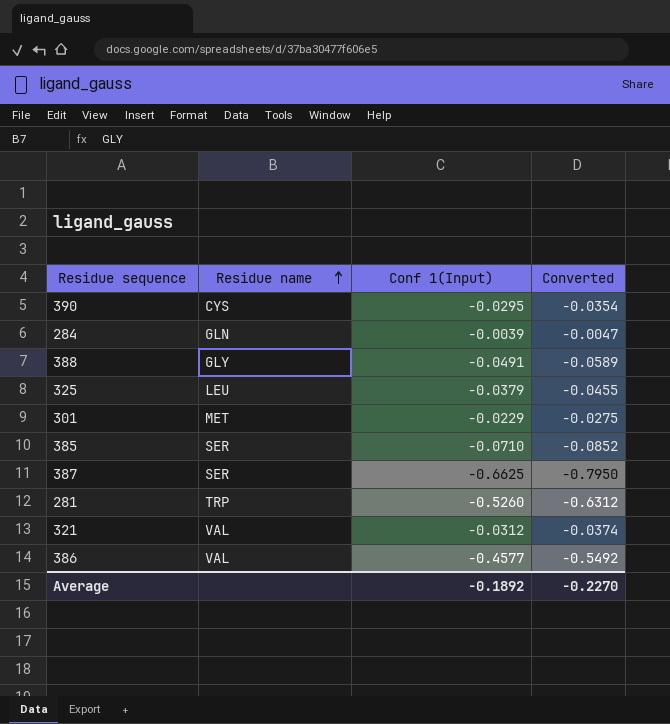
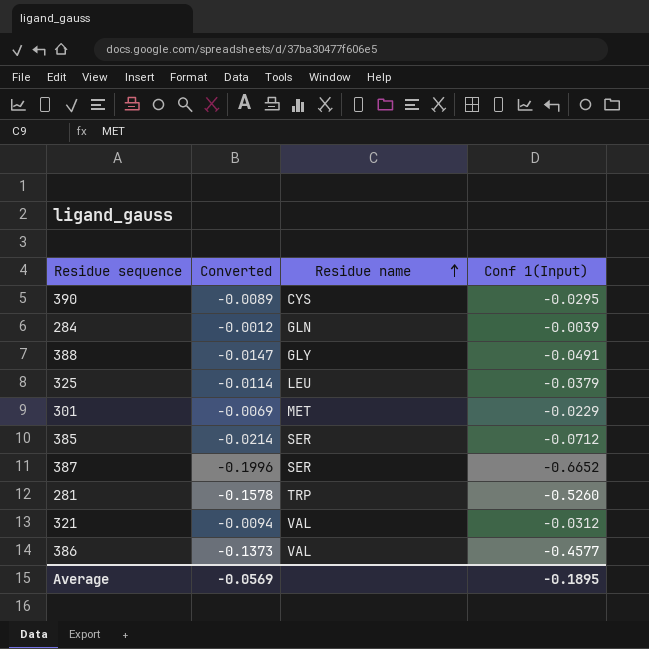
column Converted | formula: [Conf 1(Input)] * 1.2 -> [Conf 1(Input)] * 0.3
column Converted | position: 4 -> 2
385 | Conf 1(Input): -0.0710 -> -0.0712
387 | Conf 1(Input): -0.6625 -> -0.6652
Average | Converted: -0.2270 -> -0.0569
Average | Conf 1(Input): -0.1892 -> -0.1895

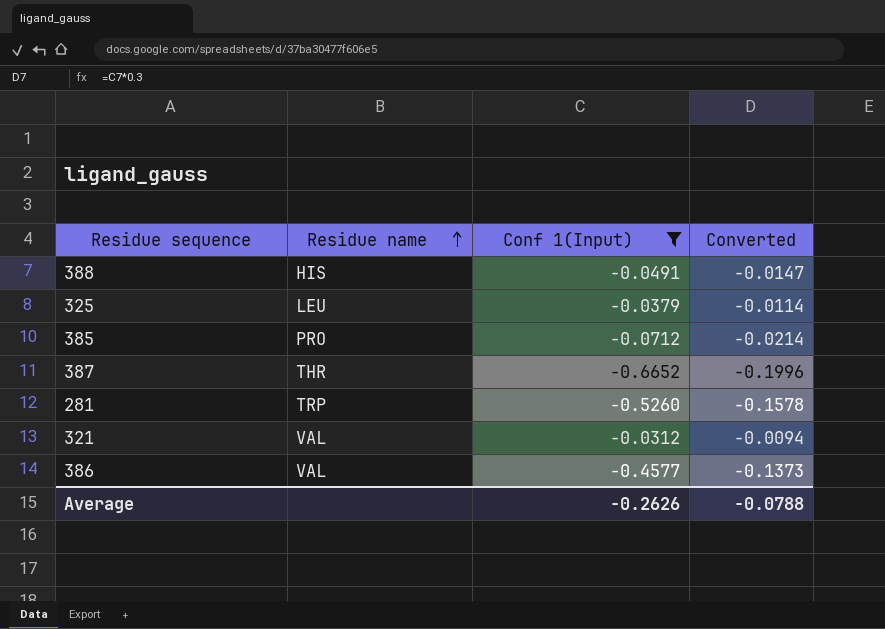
filter: none -> Conf 1(Input) <= -0.0312
column Converted | position: 2 -> 4
388 | Residue name: GLY -> HIS
385 | Residue name: SER -> PRO
387 | Residue name: SER -> THR
Average | Conf 1(Input): -0.1895 -> -0.2626
Average | Converted: -0.0569 -> -0.0788

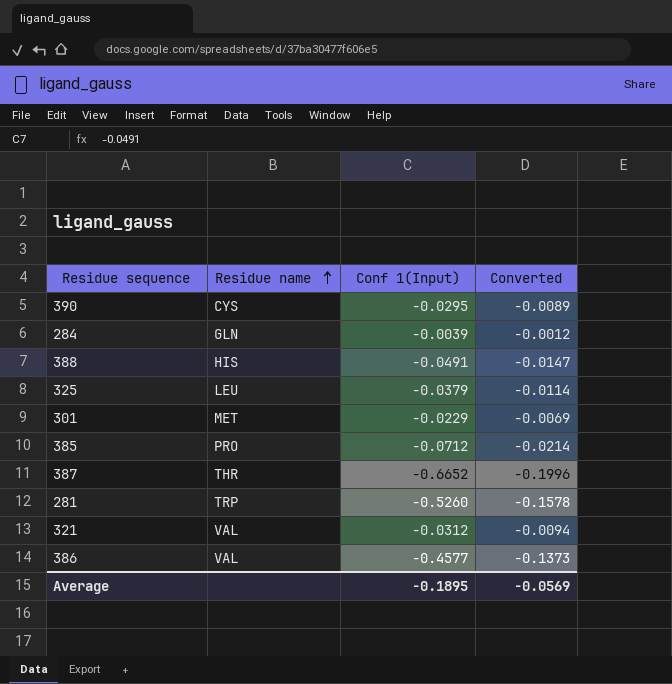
filter: Conf 1(Input) <= -0.0312 -> none
Average | Conf 1(Input): -0.2626 -> -0.1895
Average | Converted: -0.0788 -> -0.0569

